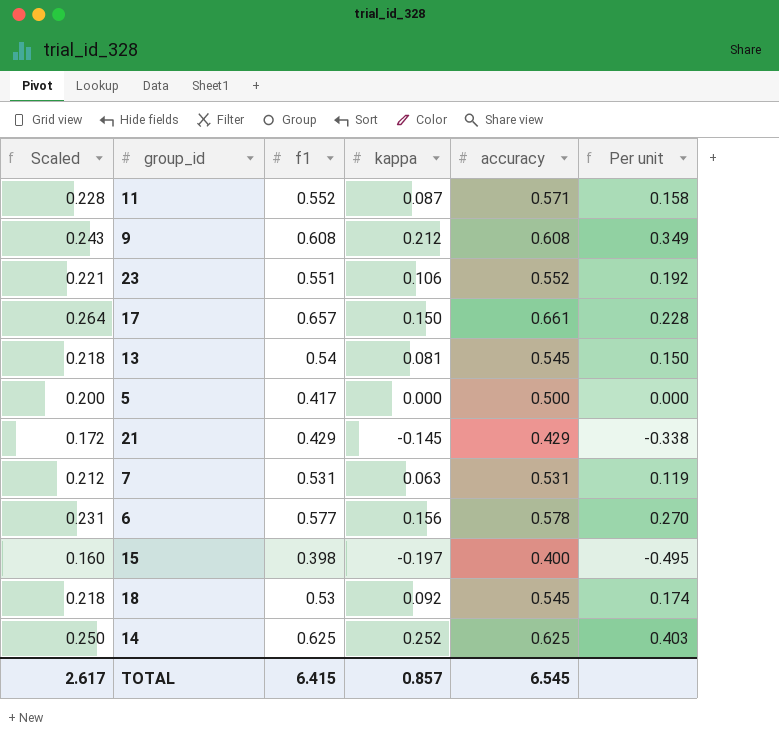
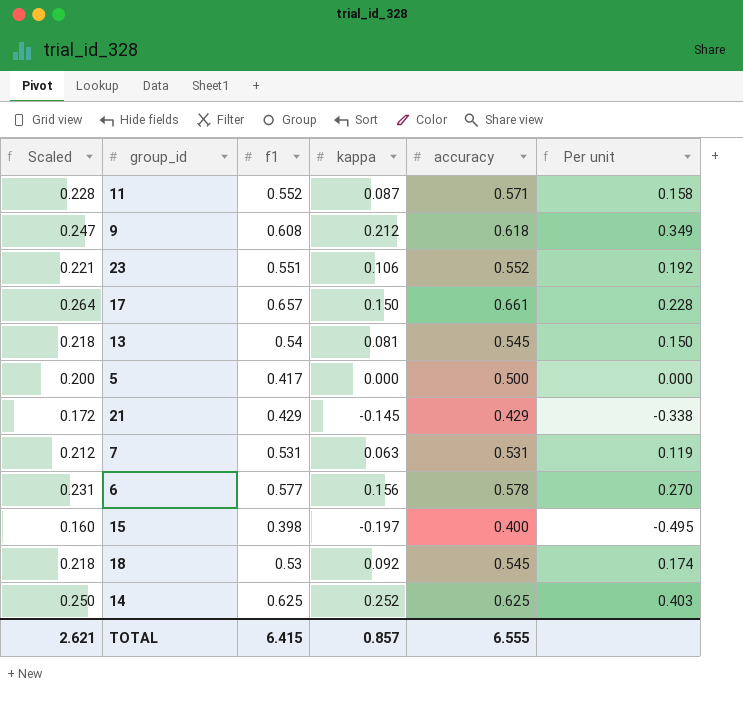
9 | Scaled: 0.243 -> 0.247
9 | accuracy: 0.608 -> 0.618
TOTAL | Scaled: 2.617 -> 2.621
TOTAL | accuracy: 6.545 -> 6.555

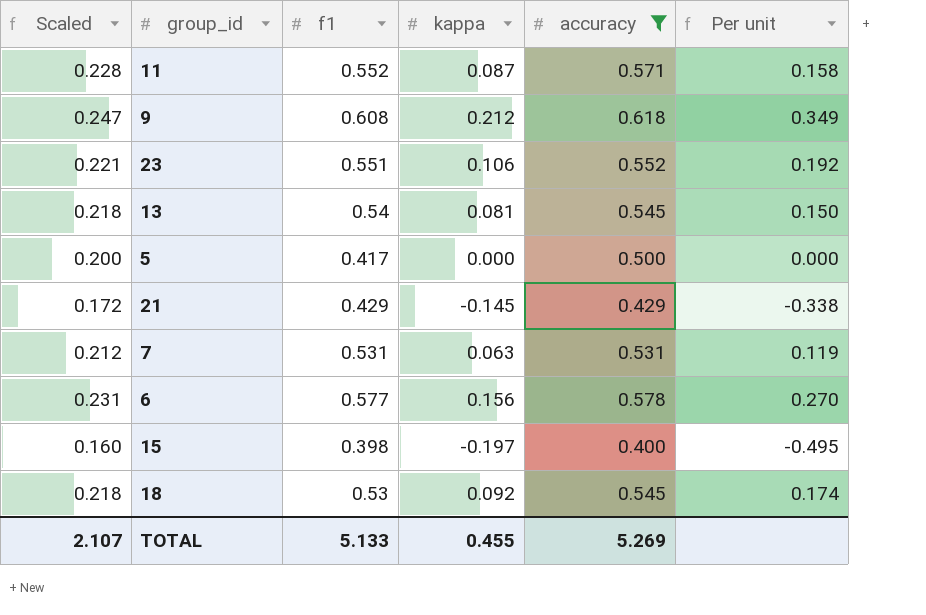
filter: none -> accuracy <= 0.618
TOTAL | Scaled: 2.621 -> 2.107
TOTAL | f1: 6.415 -> 5.133
TOTAL | kappa: 0.857 -> 0.455
TOTAL | accuracy: 6.555 -> 5.269

